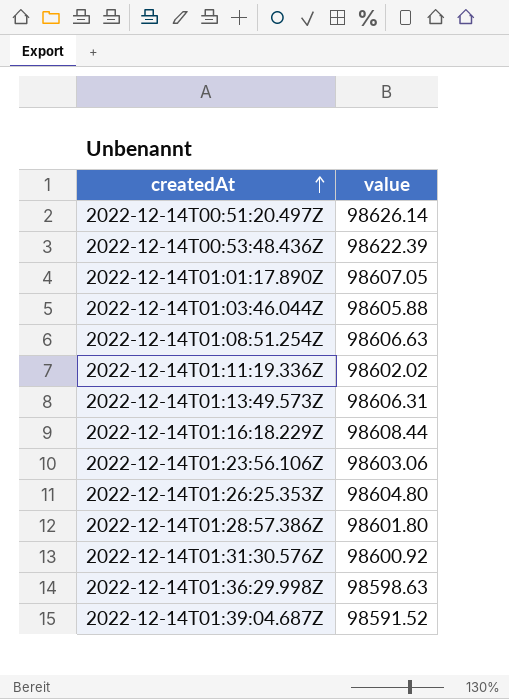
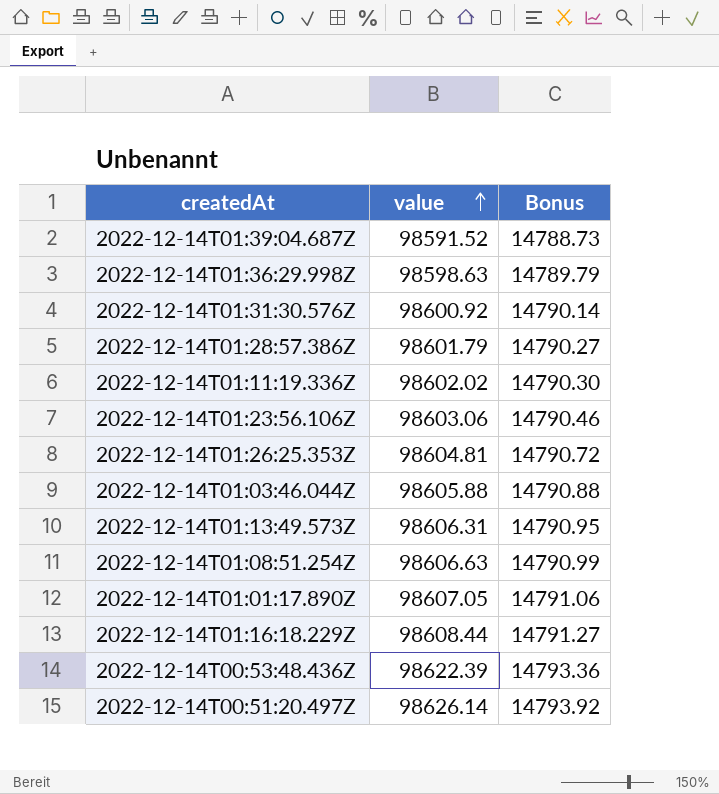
row order: createdAt ascending -> value ascending
column Bonus | formula: none -> [value] * 0.15
2022-12-14T01:28:57.386Z | value: 98601.80 -> 98601.79
2022-12-14T01:26:25.353Z | value: 98604.80 -> 98604.81

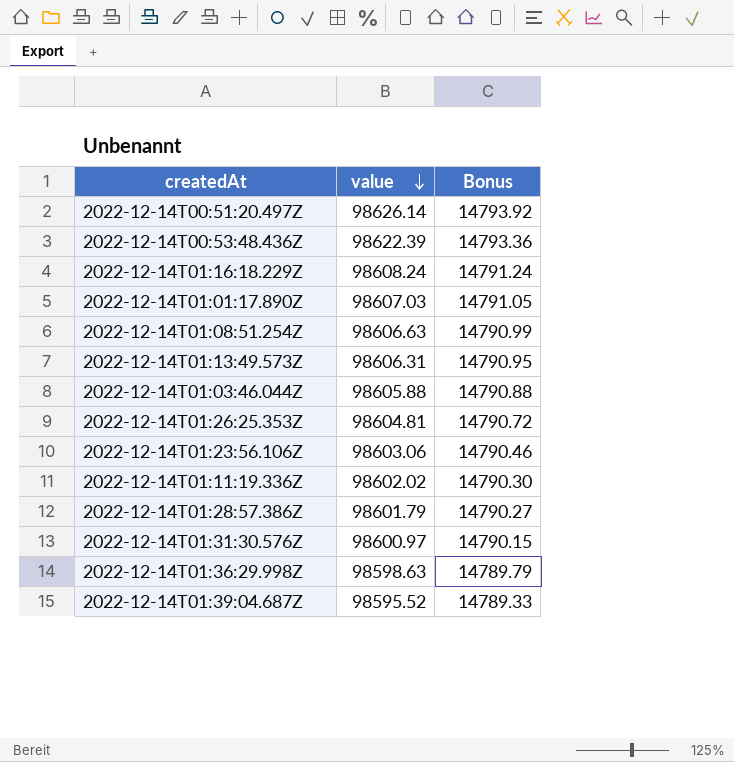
row order: value ascending -> value descending
2022-12-14T01:16:18.229Z | value: 98608.44 -> 98608.24
2022-12-14T01:16:18.229Z | Bonus: 14791.27 -> 14791.24
2022-12-14T01:01:17.890Z | value: 98607.05 -> 98607.03
2022-12-14T01:01:17.890Z | Bonus: 14791.06 -> 14791.05
2022-12-14T01:31:30.576Z | value: 98600.92 -> 98600.97
2022-12-14T01:31:30.576Z | Bonus: 14790.14 -> 14790.15
2022-12-14T01:39:04.687Z | value: 98591.52 -> 98595.52
2022-12-14T01:39:04.687Z | Bonus: 14788.73 -> 14789.33

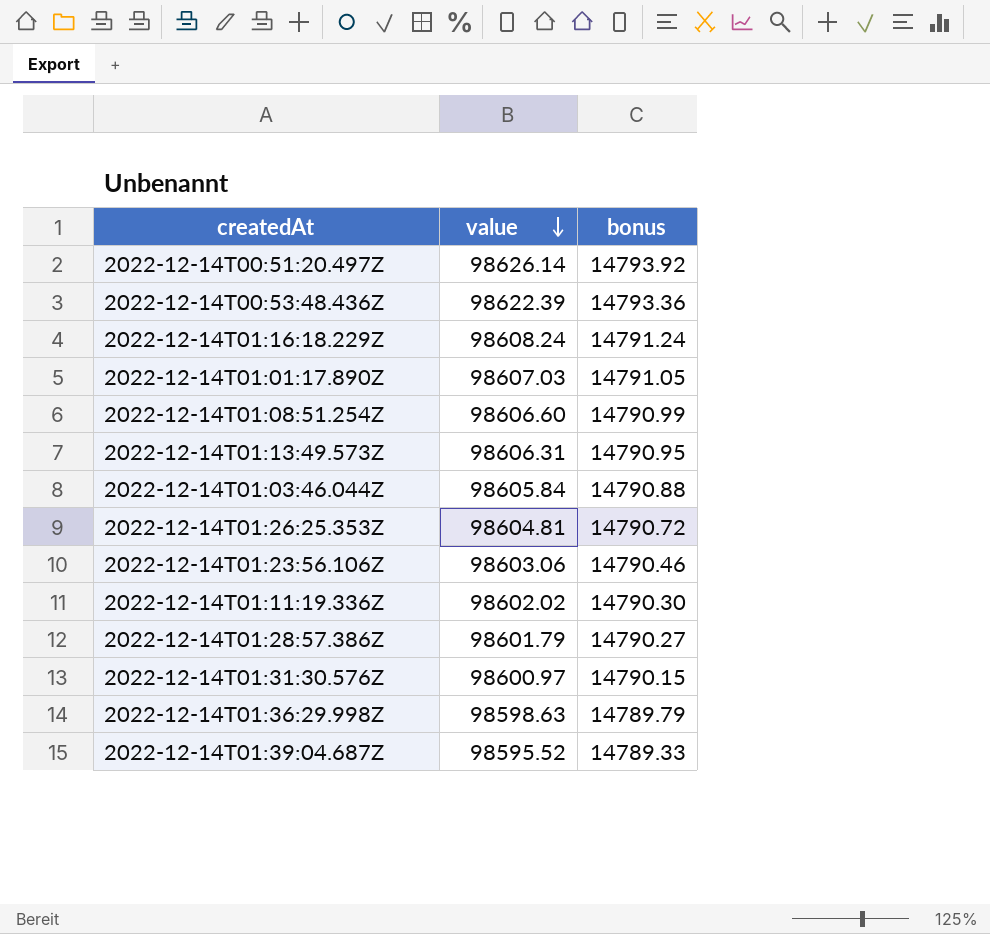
column name: Bonus -> bonus
2022-12-14T01:08:51.254Z | value: 98606.63 -> 98606.60
2022-12-14T01:03:46.044Z | value: 98605.88 -> 98605.84

